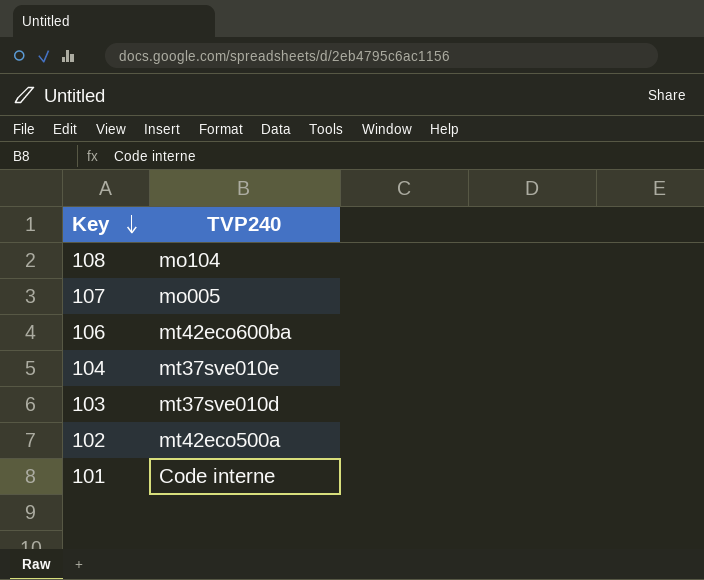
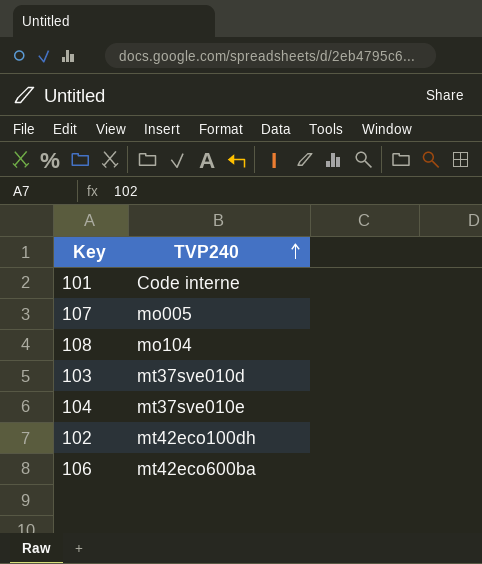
row order: Key descending -> TVP240 ascending
102 | TVP240: mt42eco500a -> mt42eco100dh

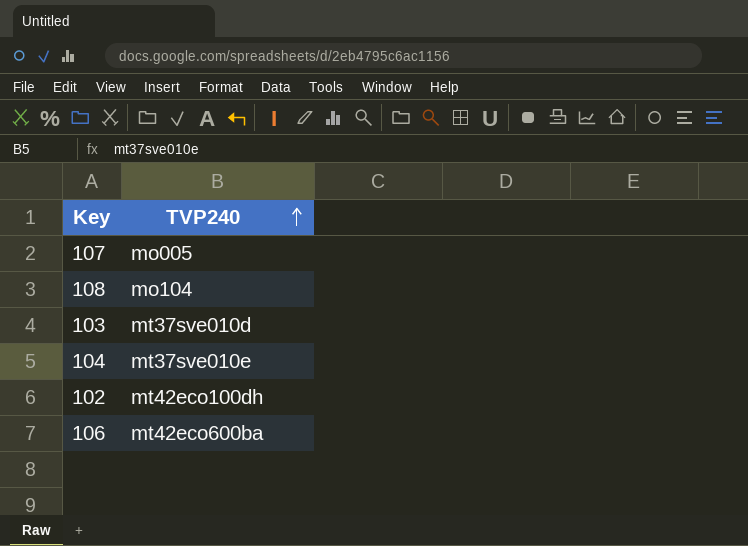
row 101: Code interne -> none

